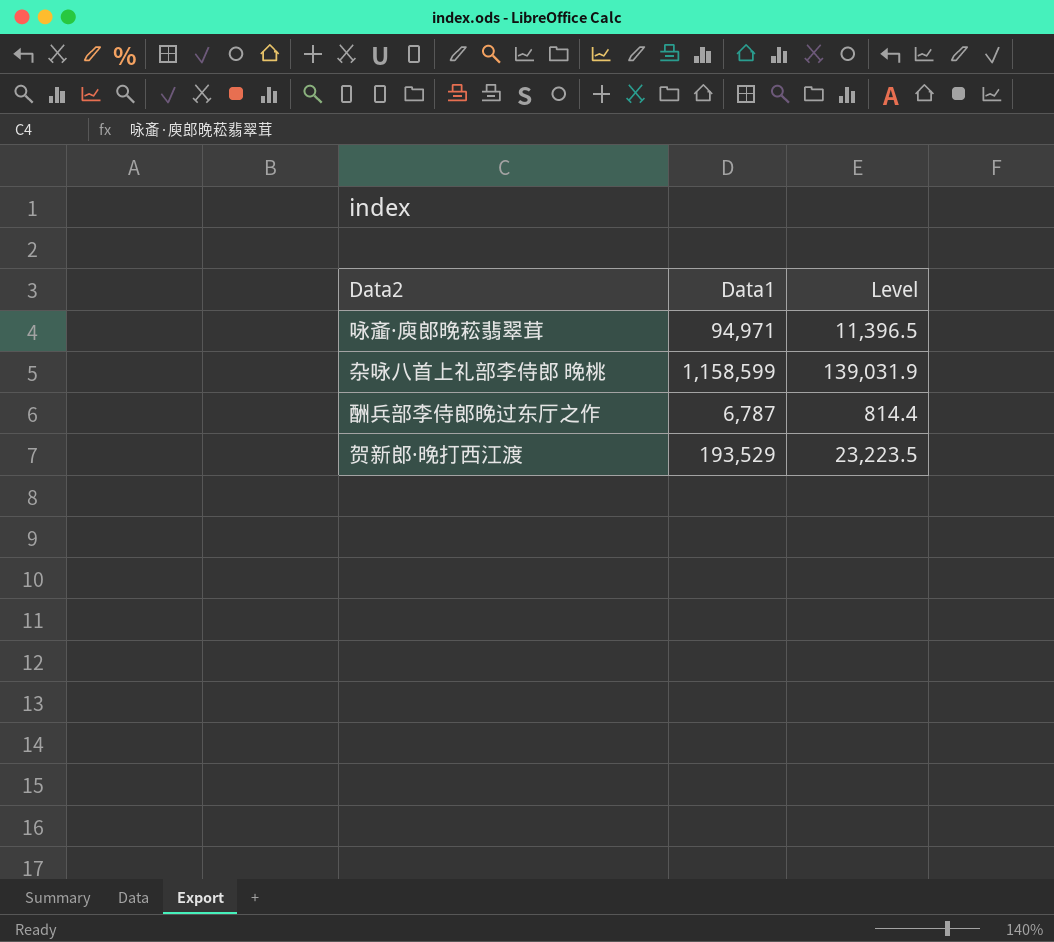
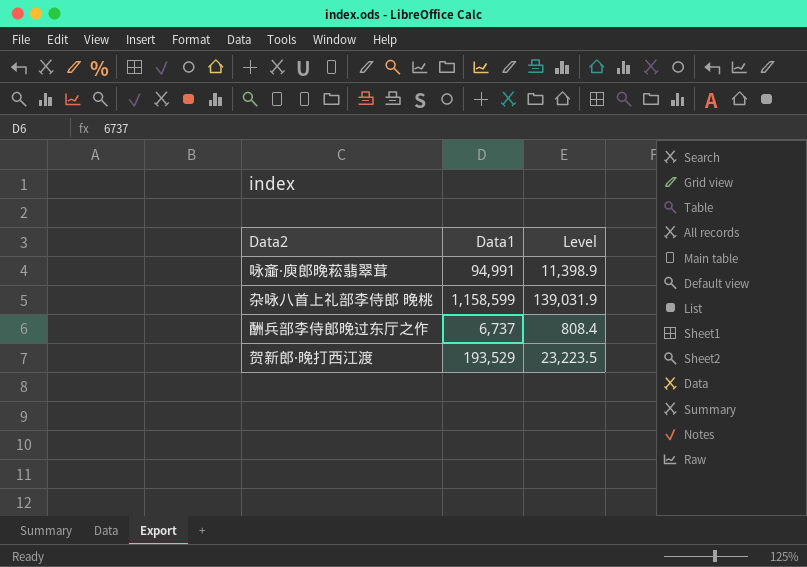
咏齑·庾郎晚菘翡翠茸 | Data1: 94,971 -> 94,991
咏齑·庾郎晚菘翡翠茸 | Level: 11,396.5 -> 11,398.9
酬兵部李侍郎晚过东厅之作 | Data1: 6,787 -> 6,737
酬兵部李侍郎晚过东厅之作 | Level: 814.4 -> 808.4

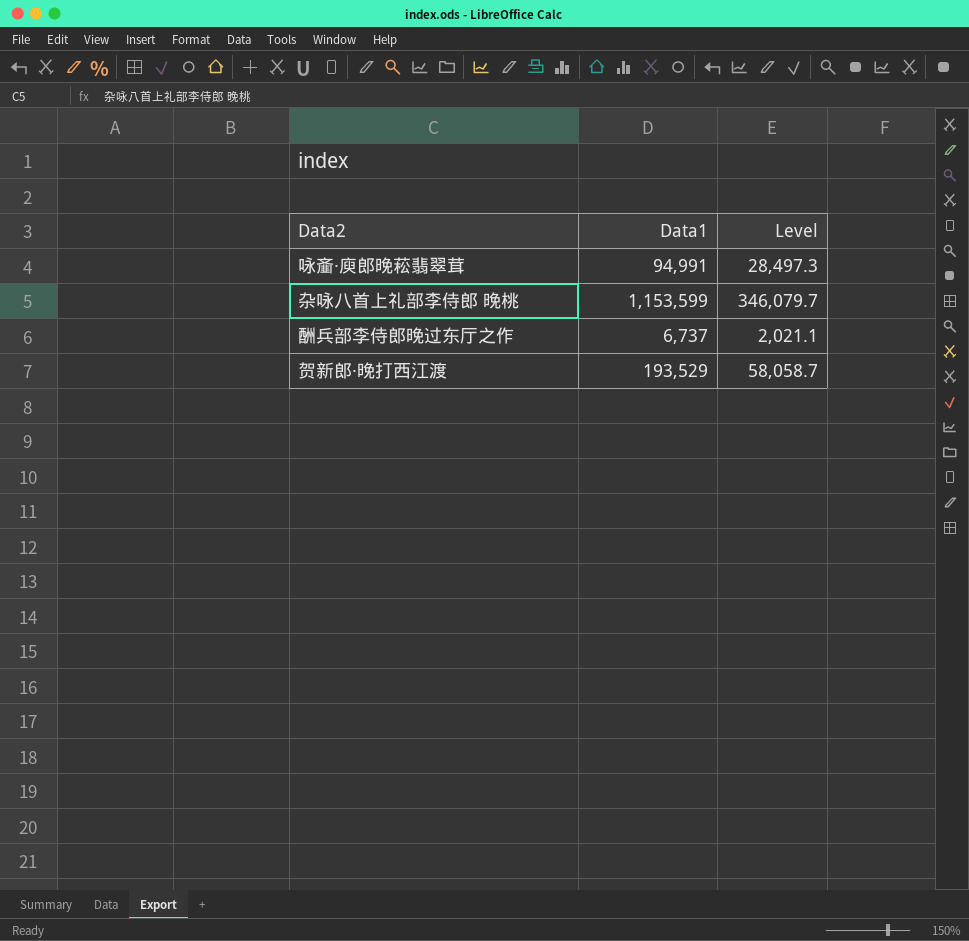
column Level | formula: [Data1] * 0.12 -> [Data1] * 0.3
杂咏八首上礼部李侍郎 晚桃 | Data1: 1,158,599 -> 1,153,599

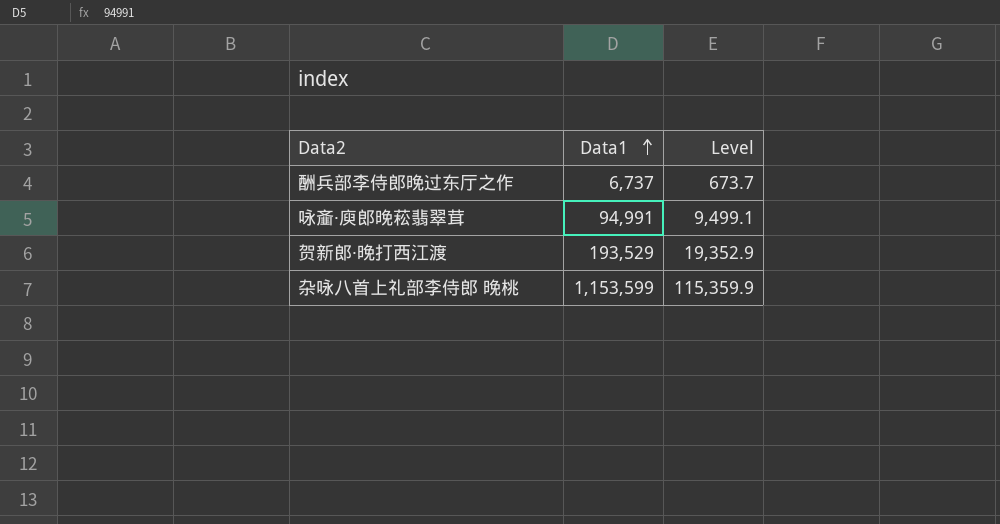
row order: none -> Data1 ascending
column Level | formula: [Data1] * 0.3 -> [Data1] * 0.1

